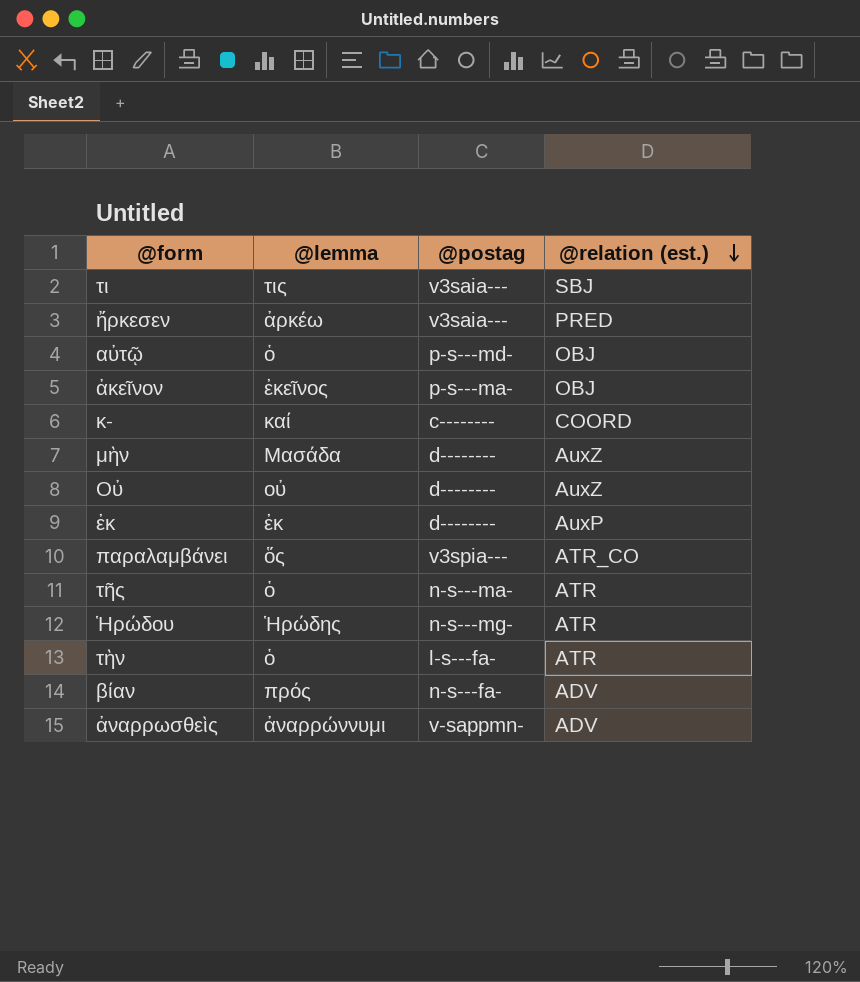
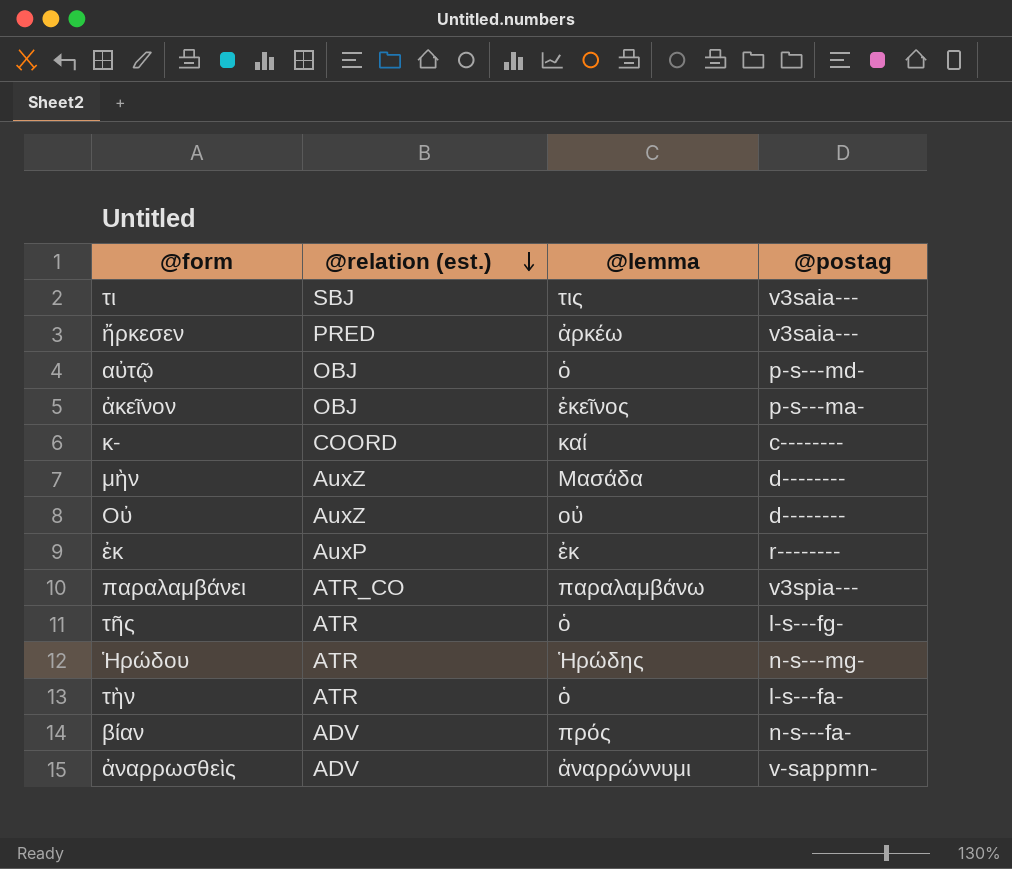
column @relation (est.) | position: 4 -> 2
ἐκ | @postag: d-------- -> r--------
παραλαμβάνει | @lemma: ὅς -> παραλαμβάνω
τῆς | @postag: n-s---ma- -> l-s---fg-

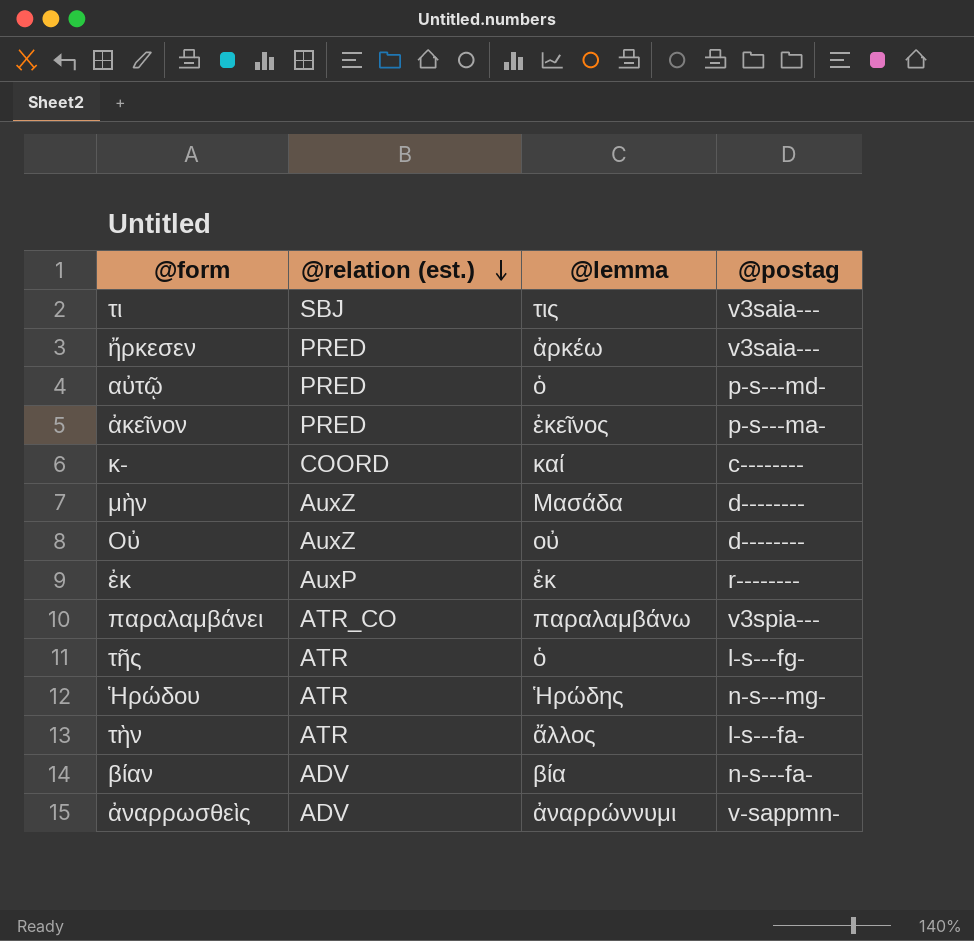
αὐτῷ | @relation (est.): OBJ -> PRED
ἀκεῖνον | @relation (est.): OBJ -> PRED
τὴν | @lemma: ὁ -> ἄλλος
βίαν | @lemma: πρός -> βία

